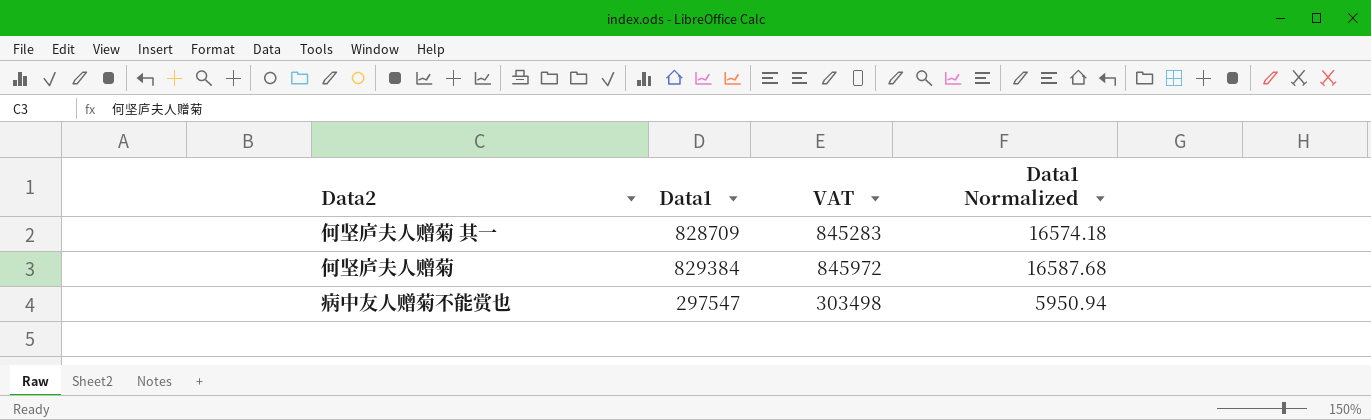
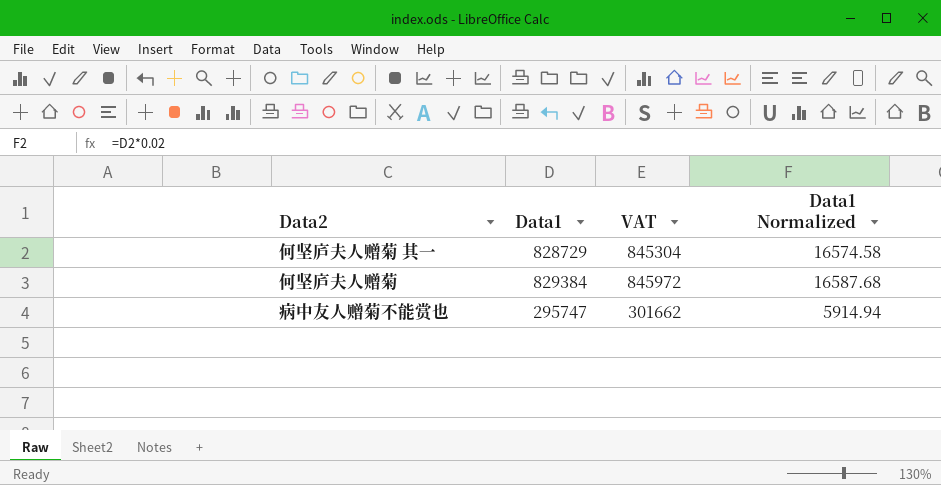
何坚庐夫人赠菊 其一 | Data1: 828709 -> 828729
何坚庐夫人赠菊 其一 | VAT: 845283 -> 845304
何坚庐夫人赠菊 其一 | Data1 Normalized: 16574.18 -> 16574.58
病中友人赠菊不能赏也 | Data1: 297547 -> 295747
病中友人赠菊不能赏也 | VAT: 303498 -> 301662
病中友人赠菊不能赏也 | Data1 Normalized: 5950.94 -> 5914.94

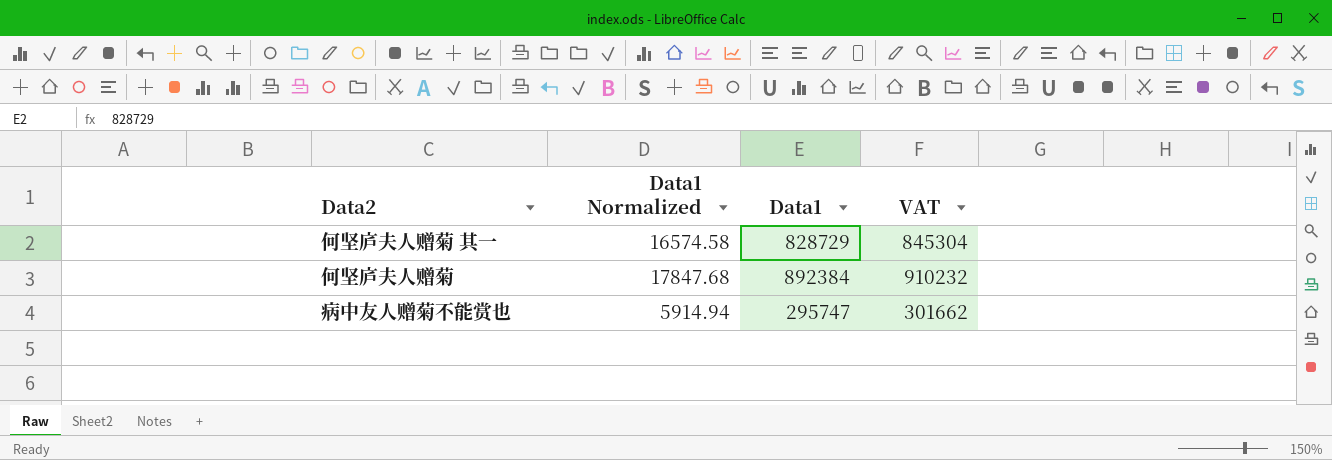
column Data1 Normalized | position: 4 -> 2
何坚庐夫人赠菊 | Data1 Normalized: 16587.68 -> 17847.68
何坚庐夫人赠菊 | Data1: 829384 -> 892384
何坚庐夫人赠菊 | VAT: 845972 -> 910232

